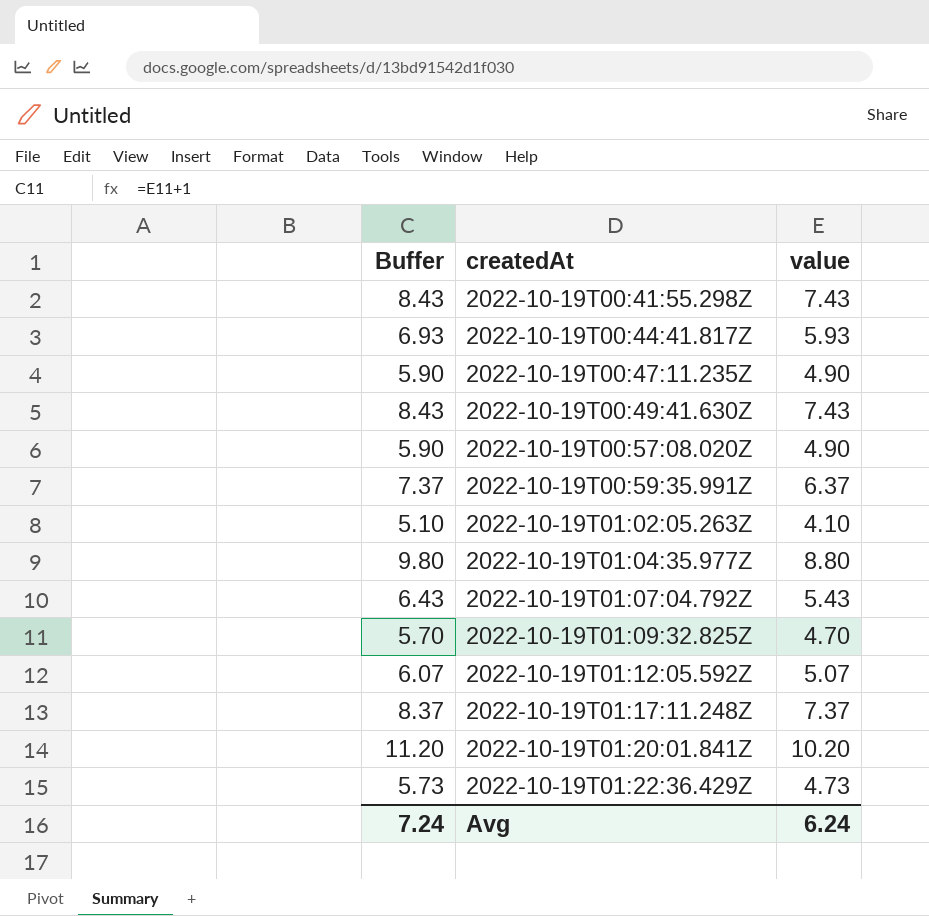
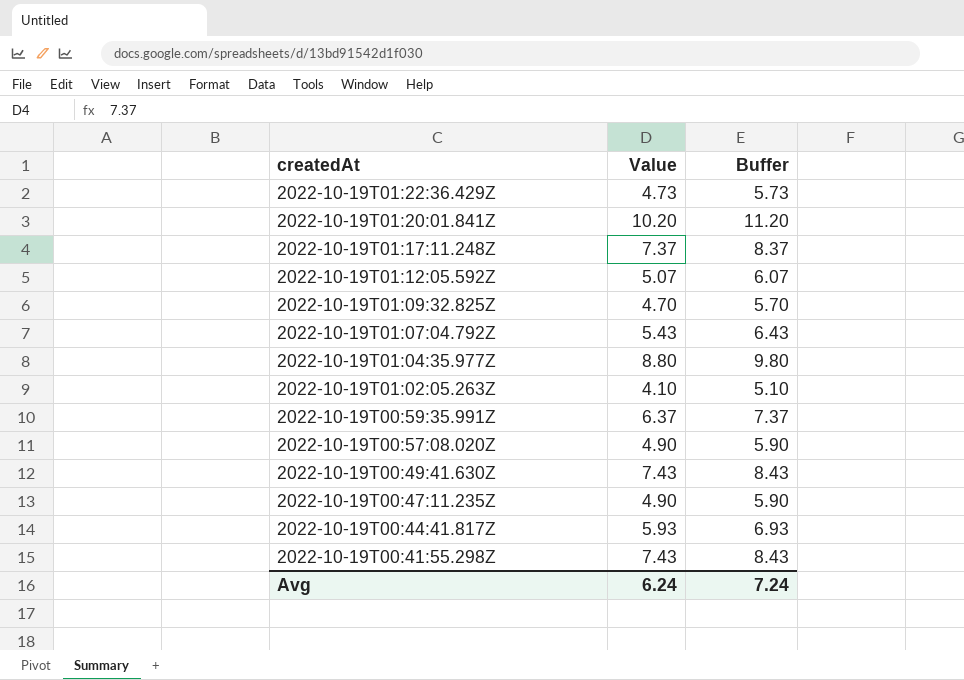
row order: createdAt ascending -> createdAt descending
column name: value -> Value
column Buffer | position: 1 -> 3

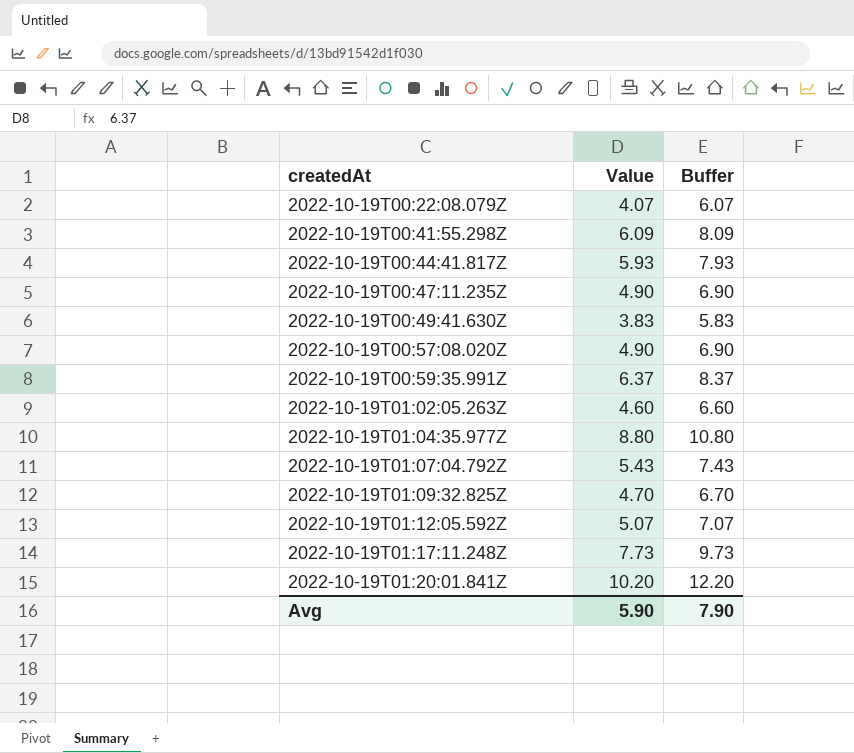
row order: createdAt descending -> createdAt ascending
column Buffer | formula: [Value] + 1 -> [Value] + 2
row 2022-10-19T01:22:36.429Z: 4.73 | 5.73 -> none
row 2022-10-19T00:22:08.079Z: none -> 4.07 | 6.07
2022-10-19T00:41:55.298Z | Value: 7.43 -> 6.09
2022-10-19T00:49:41.630Z | Value: 7.43 -> 3.83
2022-10-19T01:02:05.263Z | Value: 4.10 -> 4.60
2022-10-19T01:17:11.248Z | Value: 7.37 -> 7.73
Avg | Value: 6.24 -> 5.90
Avg | Buffer: 7.24 -> 7.90

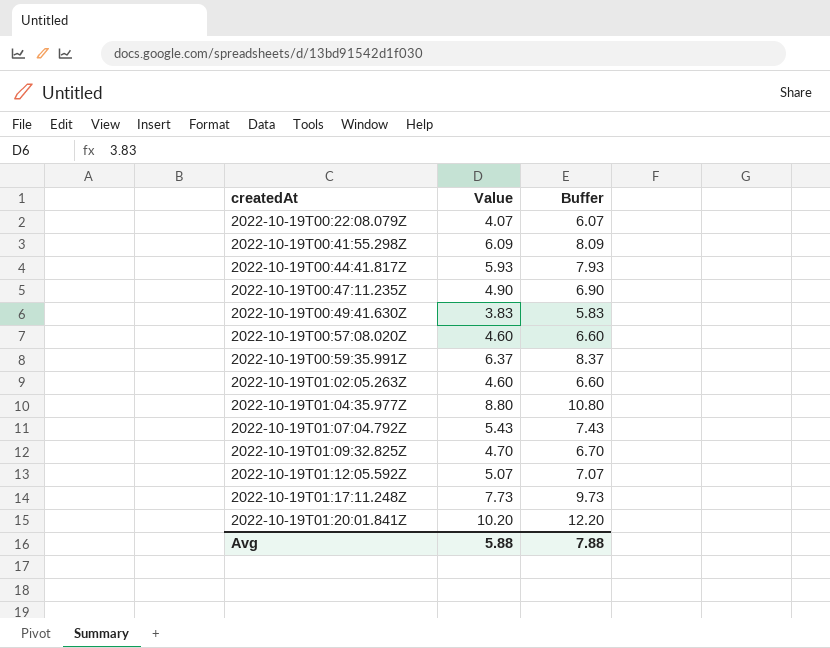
2022-10-19T00:57:08.020Z | Value: 4.90 -> 4.60
2022-10-19T00:57:08.020Z | Buffer: 6.90 -> 6.60
Avg | Value: 5.90 -> 5.88
Avg | Buffer: 7.90 -> 7.88

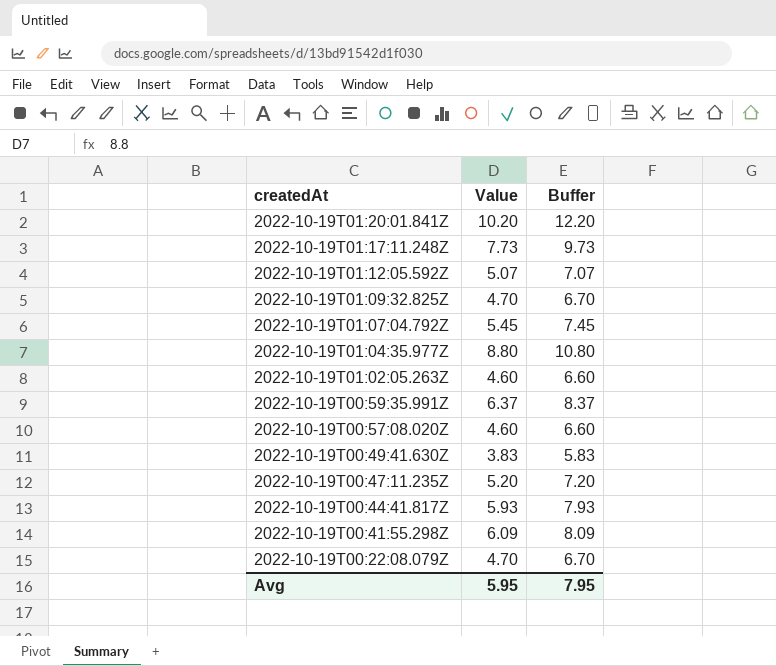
row order: createdAt ascending -> createdAt descending
2022-10-19T01:07:04.792Z | Value: 5.43 -> 5.45
2022-10-19T01:07:04.792Z | Buffer: 7.43 -> 7.45
2022-10-19T00:47:11.235Z | Value: 4.90 -> 5.20
2022-10-19T00:47:11.235Z | Buffer: 6.90 -> 7.20
2022-10-19T00:22:08.079Z | Value: 4.07 -> 4.70
2022-10-19T00:22:08.079Z | Buffer: 6.07 -> 6.70
Avg | Value: 5.88 -> 5.95
Avg | Buffer: 7.88 -> 7.95

